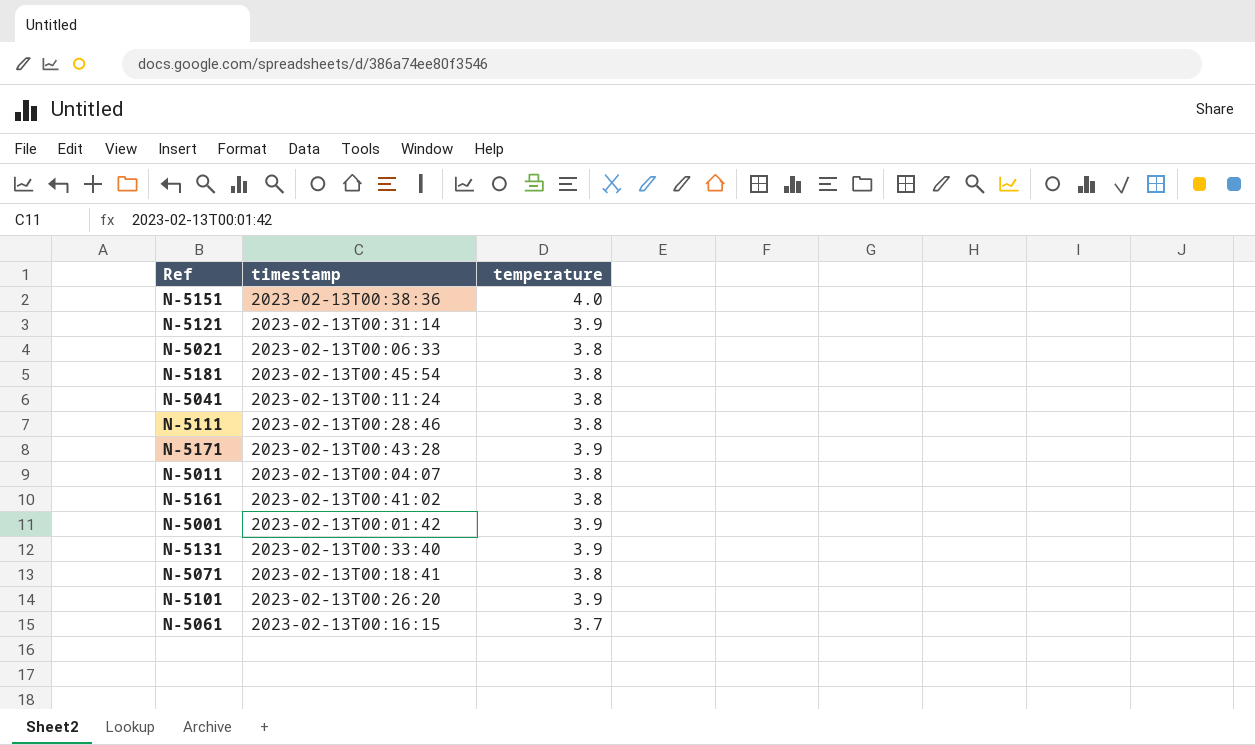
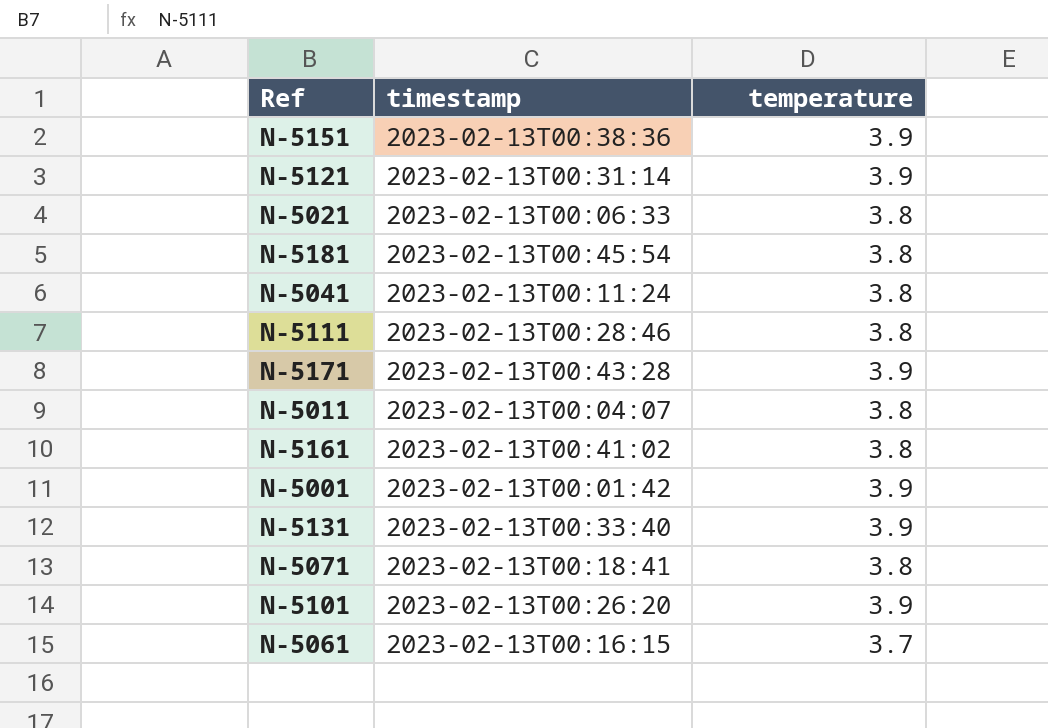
N-5151 | temperature: 4.0 -> 3.9

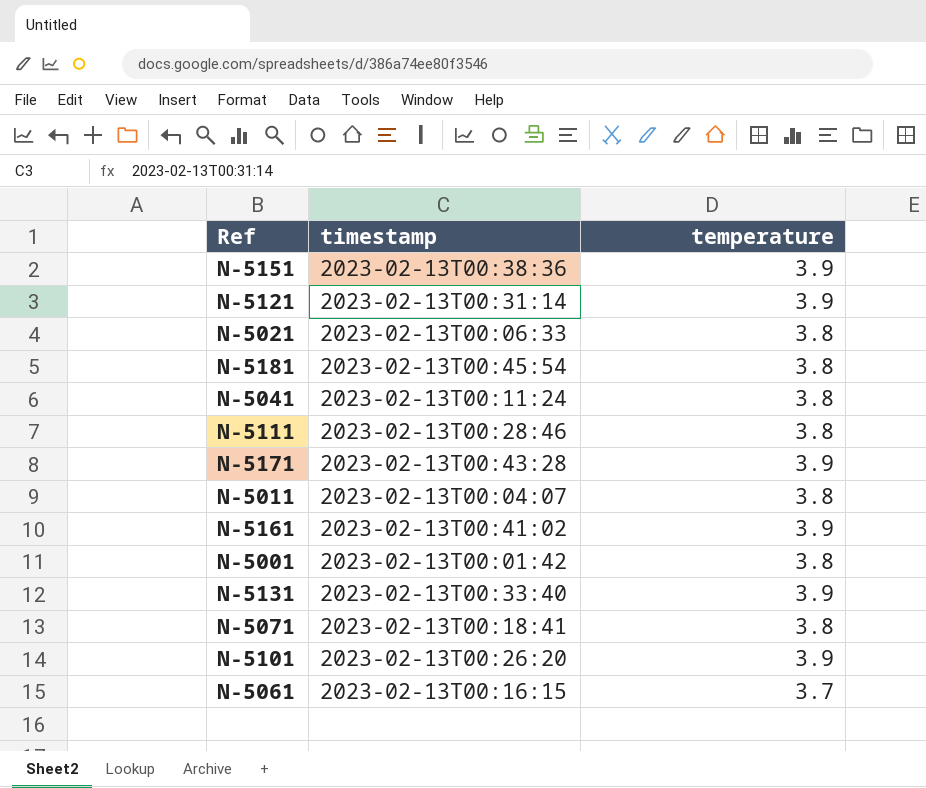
N-5161 | temperature: 3.8 -> 3.9
N-5001 | temperature: 3.9 -> 3.8

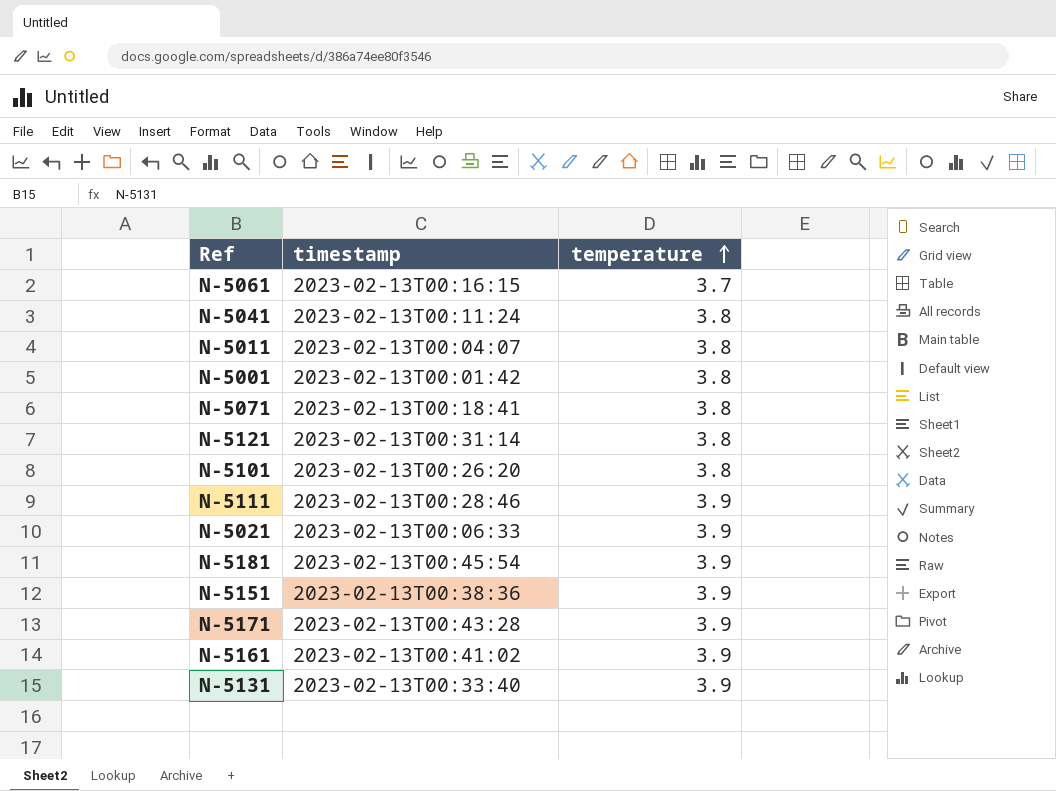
row order: none -> temperature ascending
N-5121 | temperature: 3.9 -> 3.8
N-5101 | temperature: 3.9 -> 3.8
N-5111 | temperature: 3.8 -> 3.9
N-5021 | temperature: 3.8 -> 3.9
N-5181 | temperature: 3.8 -> 3.9

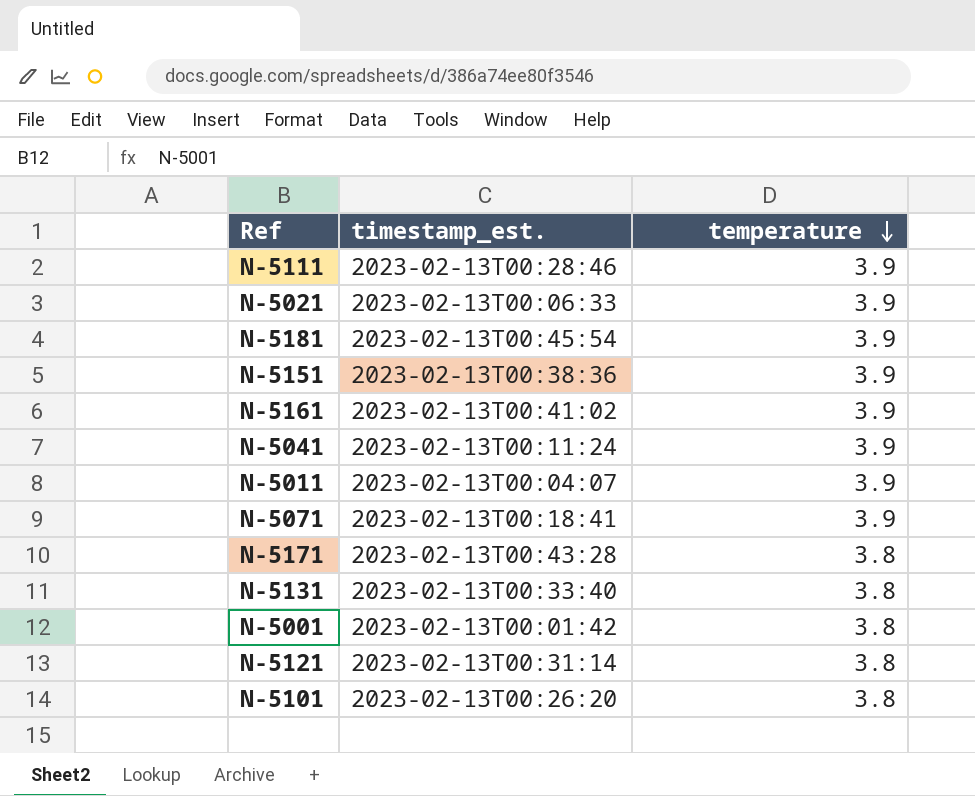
row order: temperature ascending -> temperature descending
column name: timestamp -> timestamp_est.
row N-5061: 2023-02-13T00:16:15 | 3.7 -> none
N-5041 | temperature: 3.8 -> 3.9
N-5011 | temperature: 3.8 -> 3.9
N-5071 | temperature: 3.8 -> 3.9
N-5171 | temperature: 3.9 -> 3.8
N-5131 | temperature: 3.9 -> 3.8

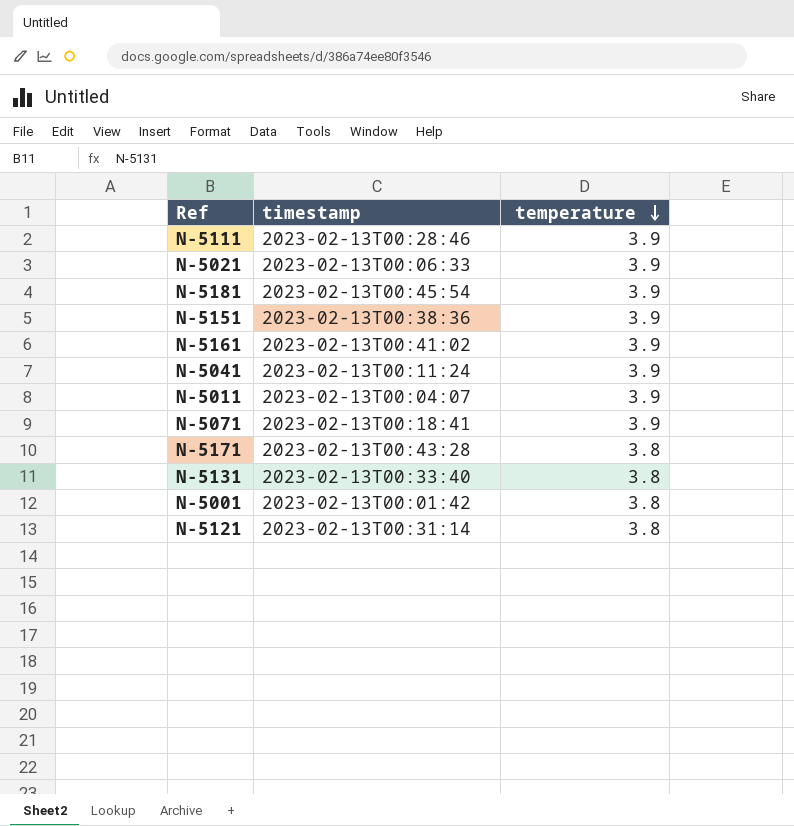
column name: timestamp_est. -> timestamp
row N-5101: 2023-02-13T00:26:20 | 3.8 -> none

